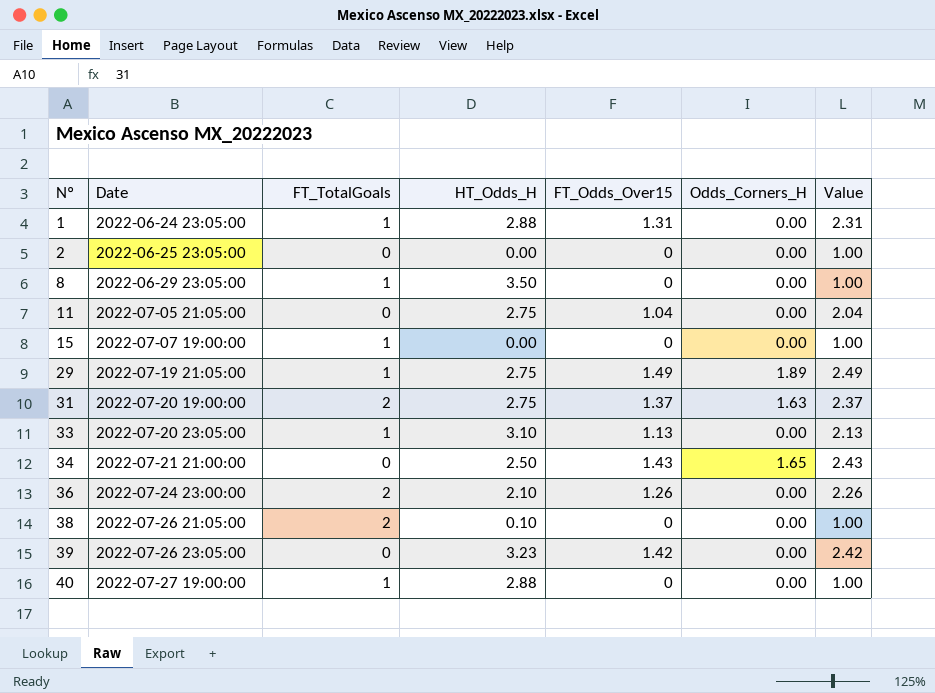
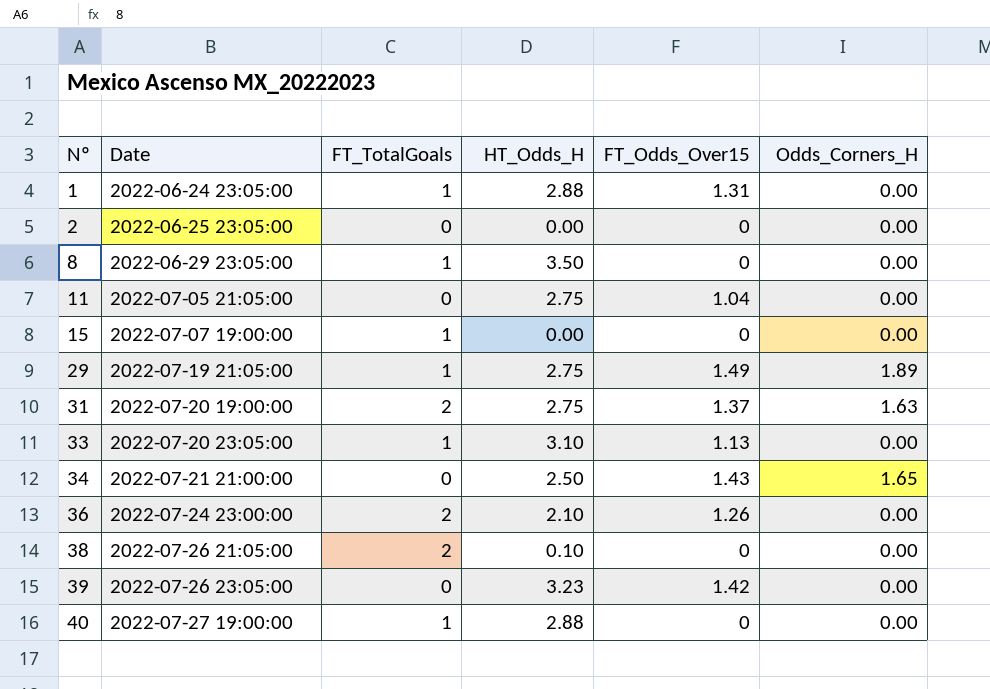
column Value | formula: [FT_Odds_Over15] + 1 -> none

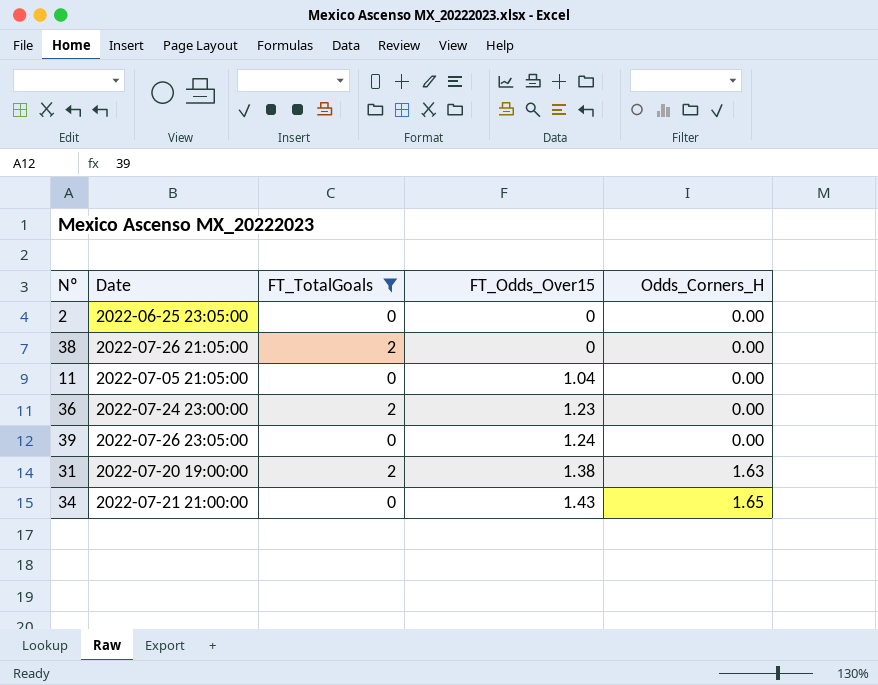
filter: none -> FT_TotalGoals != 1
row order: Nº ascending -> FT_Odds_Over15 ascending
column HT_Odds_H | position: 4 -> none
36 | FT_Odds_Over15: 1.26 -> 1.23
39 | FT_Odds_Over15: 1.42 -> 1.24
31 | FT_Odds_Over15: 1.37 -> 1.38

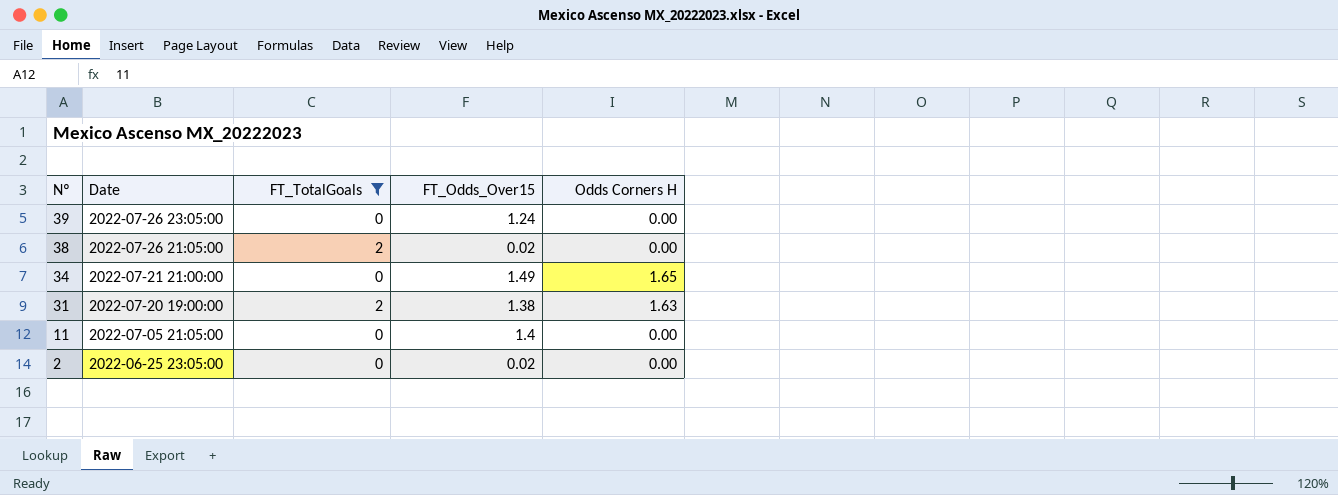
row order: FT_Odds_Over15 ascending -> Nº descending
column name: Odds_Corners_H -> Odds Corners H
row 36: 2022-07-24 23:00:00 | 2 | 1.23 | 0.00 -> none
38 | FT_Odds_Over15: 0 -> 0.02
34 | FT_Odds_Over15: 1.43 -> 1.49
11 | FT_Odds_Over15: 1.04 -> 1.4
2 | FT_Odds_Over15: 0 -> 0.02

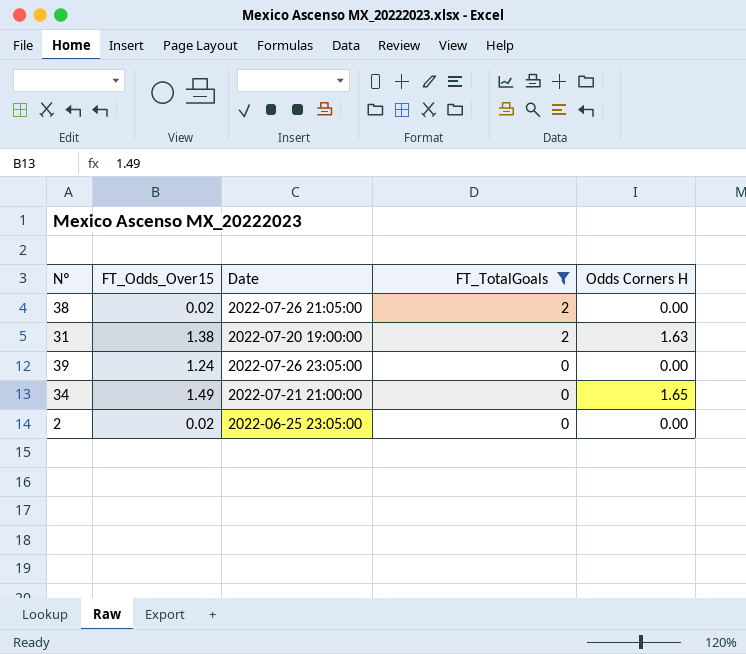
row order: Nº descending -> FT_TotalGoals descending
column FT_Odds_Over15 | position: 4 -> 2
row 11: 2022-07-05 21:05:00 | 0 | 1.4 | 0.00 -> none

